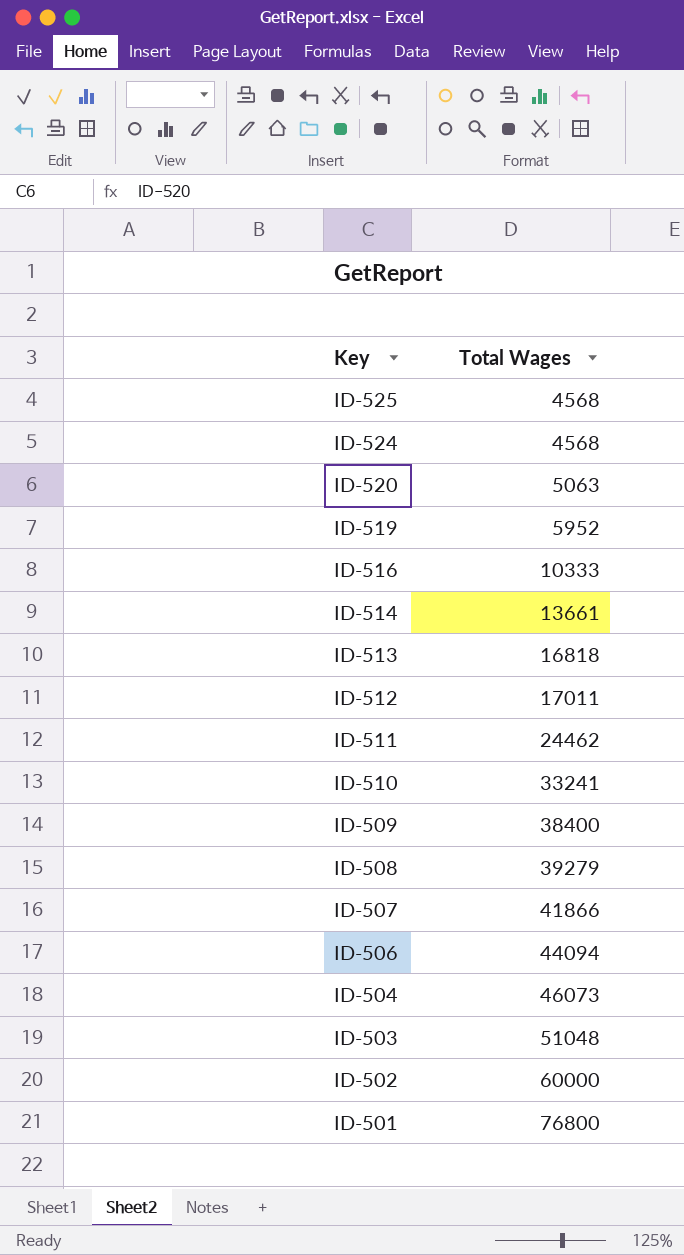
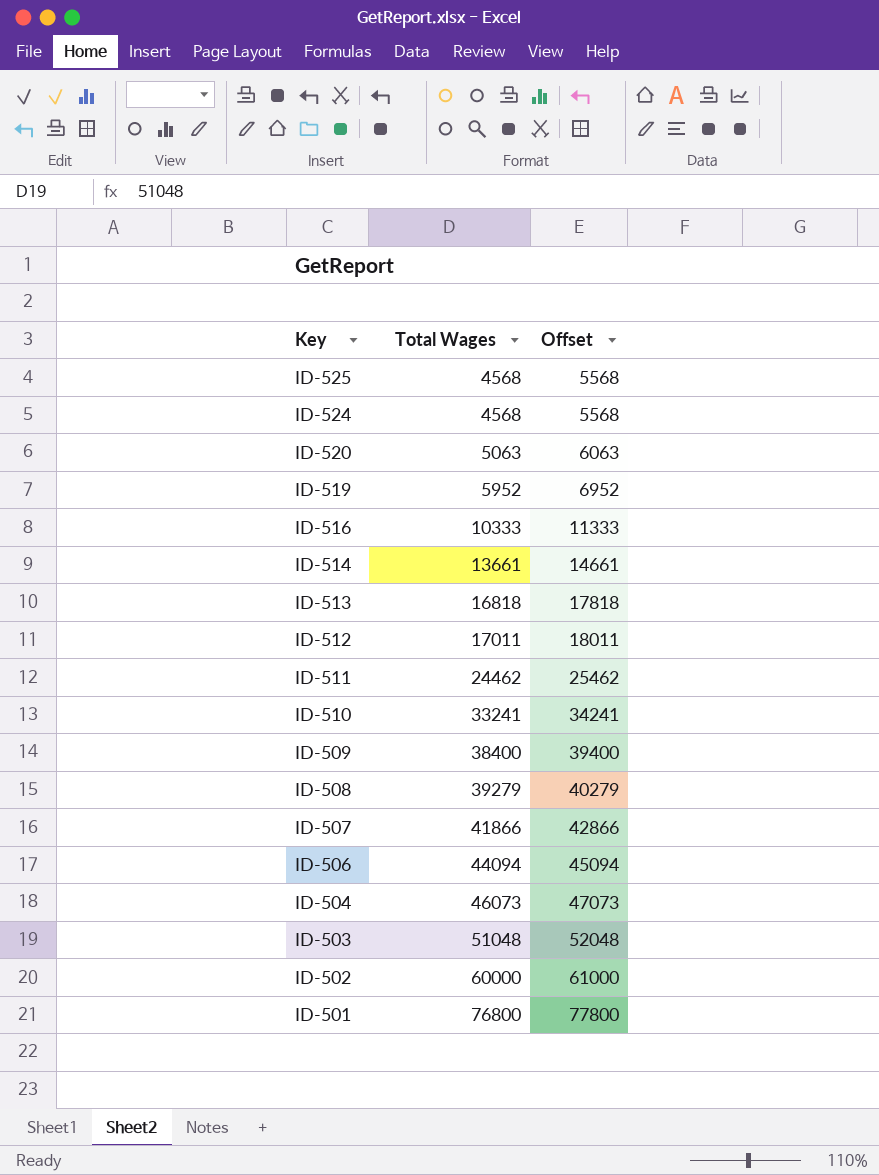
column Offset | formula: none -> [Total Wages] + 1000

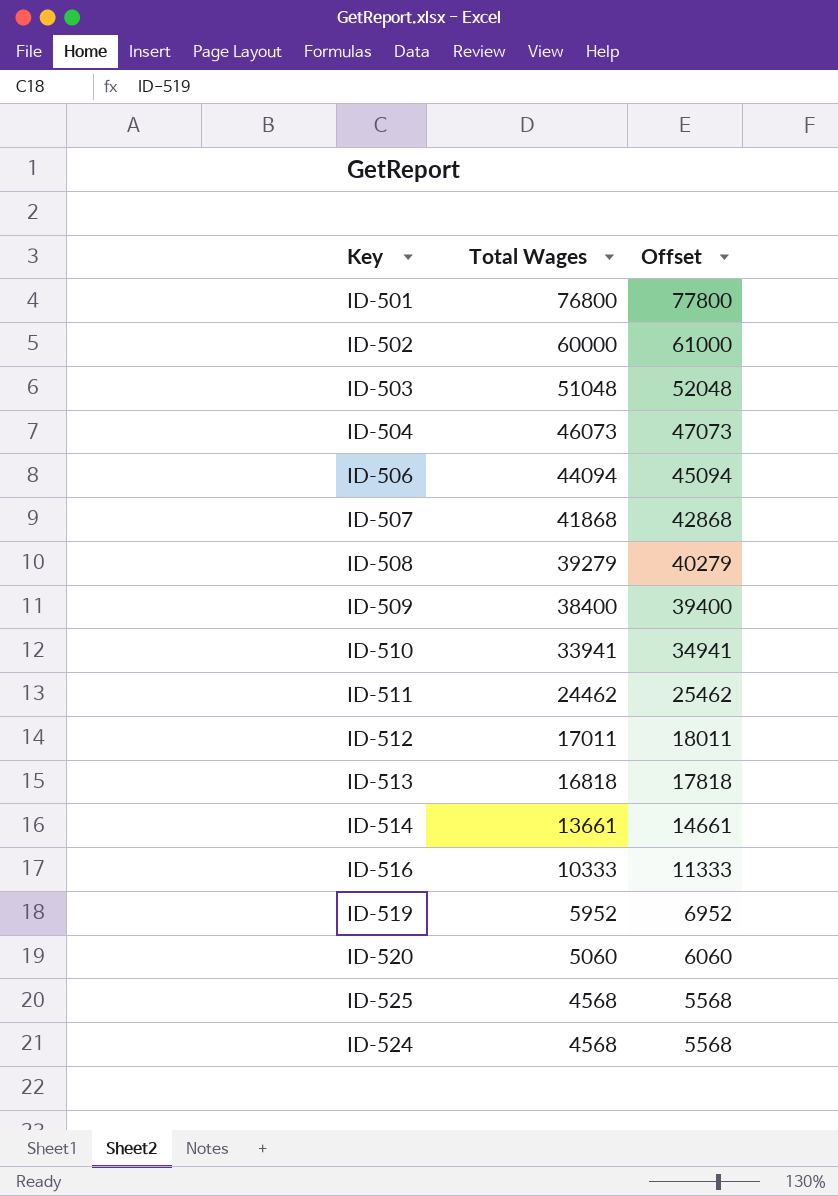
row order: Key descending -> Total Wages descending
ID-507 | Total Wages: 41866 -> 41868
ID-507 | Offset: 42866 -> 42868
ID-510 | Total Wages: 33241 -> 33941
ID-510 | Offset: 34241 -> 34941
ID-520 | Total Wages: 5063 -> 5060
ID-520 | Offset: 6063 -> 6060

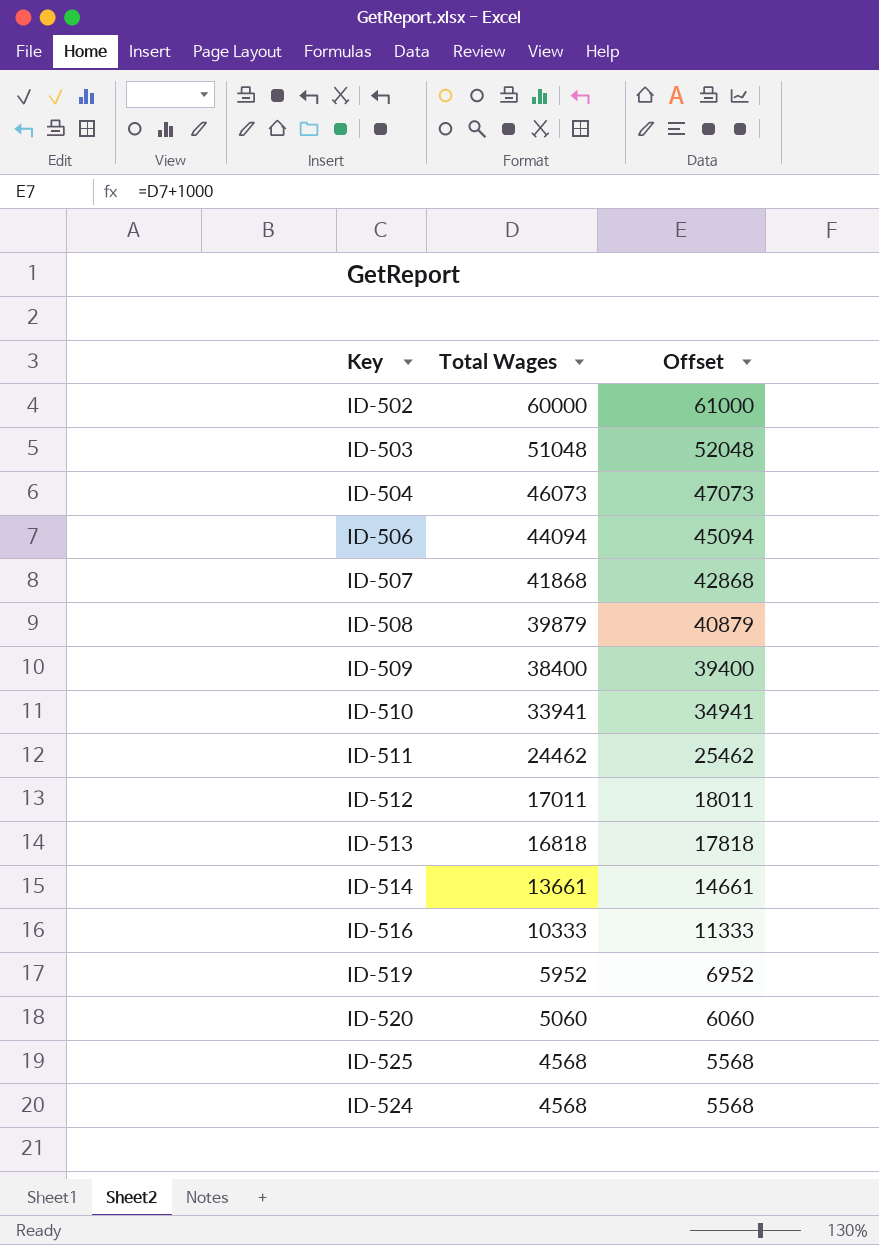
row ID-501: 76800 | 77800 -> none
ID-508 | Total Wages: 39279 -> 39879
ID-508 | Offset: 40279 -> 40879

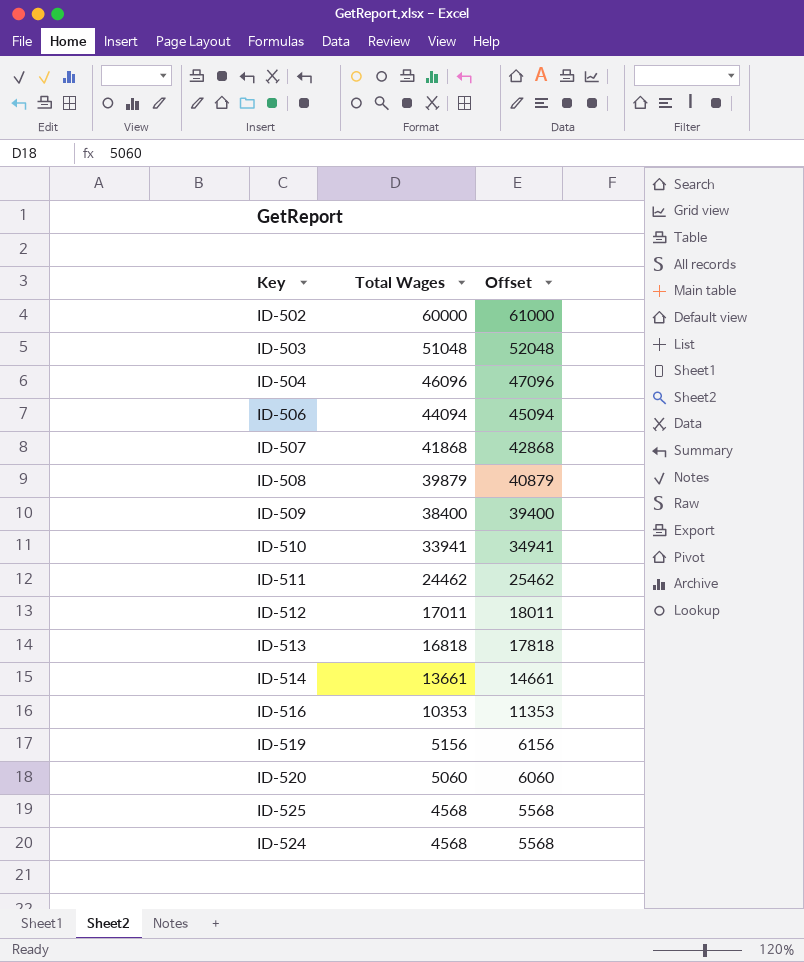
ID-504 | Total Wages: 46073 -> 46096
ID-504 | Offset: 47073 -> 47096
ID-516 | Total Wages: 10333 -> 10353
ID-516 | Offset: 11333 -> 11353
ID-519 | Total Wages: 5952 -> 5156
ID-519 | Offset: 6952 -> 6156

